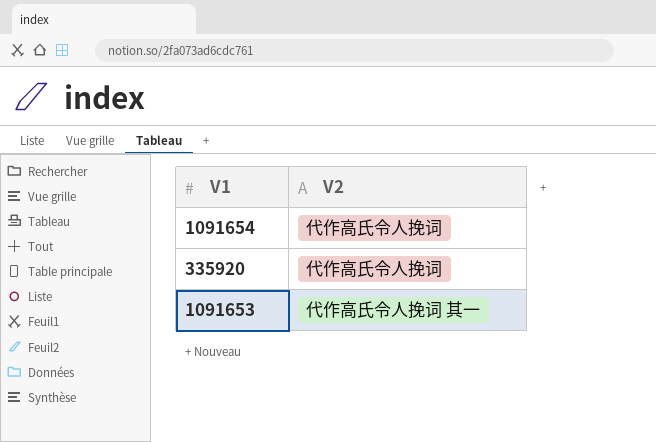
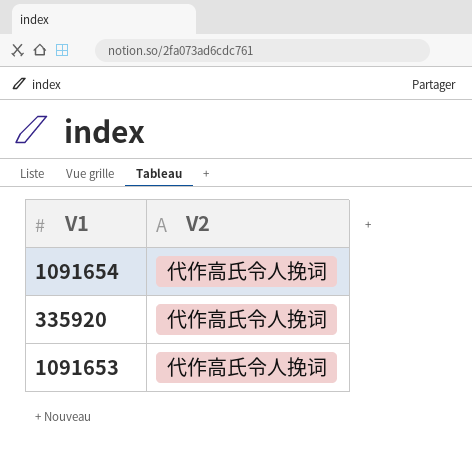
1091653 | V2: 代作高氏令人挽词 其一 -> 代作高氏令人挽词

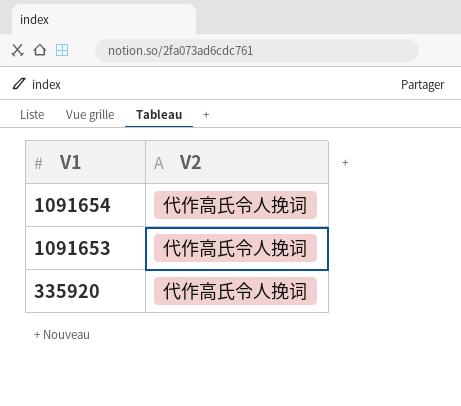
row order: none -> V1 descending

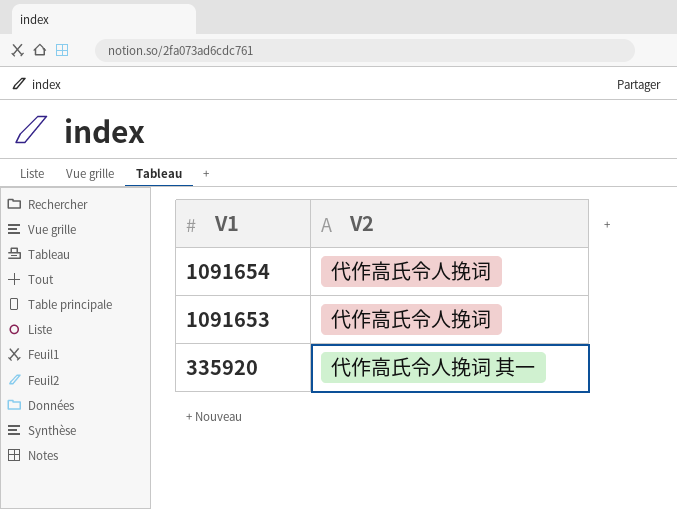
335920 | V2: 代作高氏令人挽词 -> 代作高氏令人挽词 其一

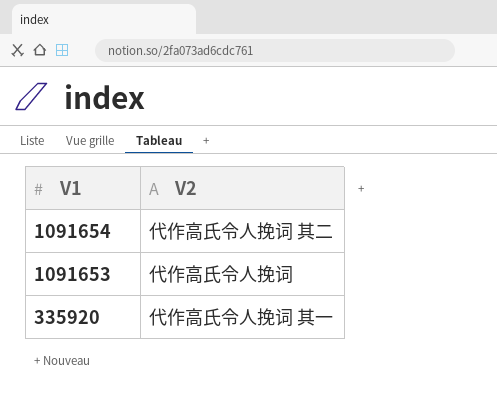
1091654 | V2: 代作高氏令人挽词 -> 代作高氏令人挽词 其二

